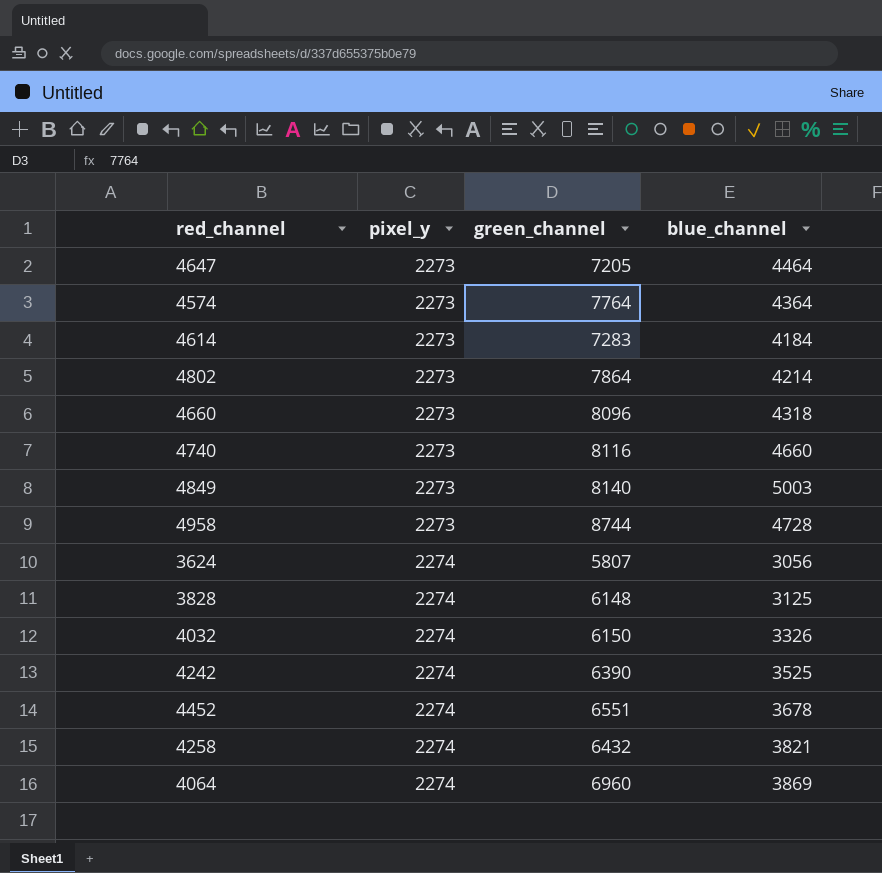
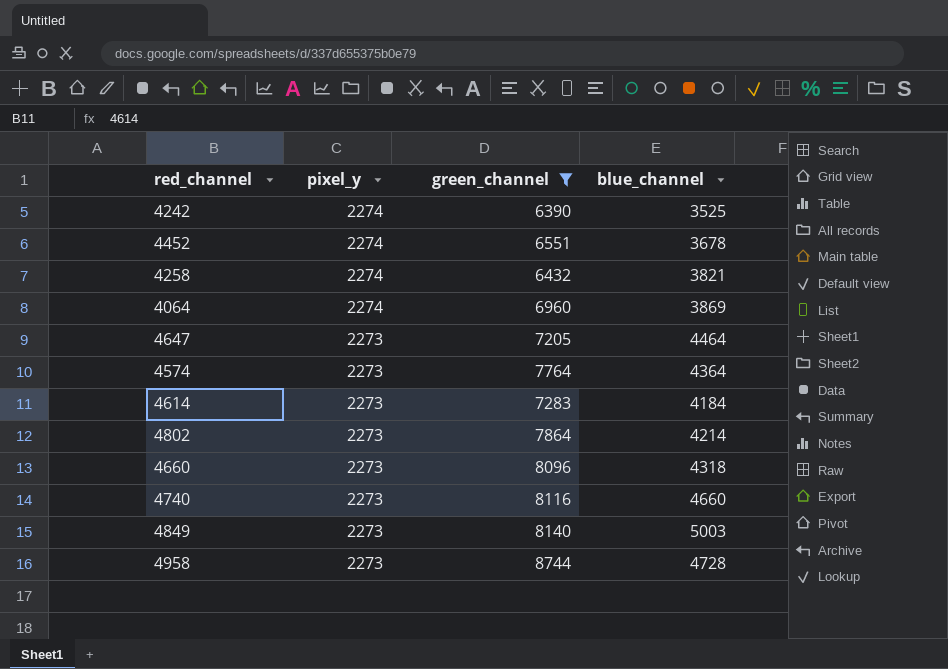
filter: none -> green_channel >= 6390
row order: pixel_y ascending -> pixel_y descending

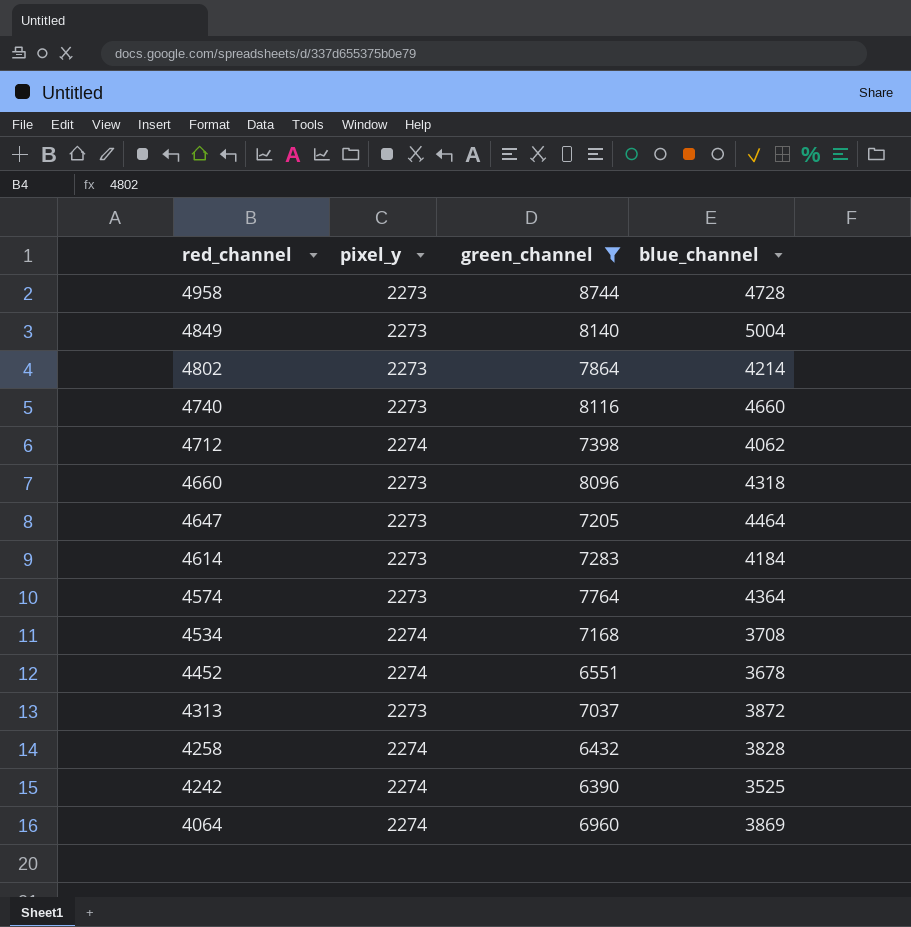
row order: pixel_y descending -> red_channel descending
4849 | blue_channel: 5003 -> 5004
row 4712: none -> 2274 | 7398 | 4062
row 4534: none -> 2274 | 7168 | 3708
row 4313: none -> 2273 | 7037 | 3872
4258 | blue_channel: 3821 -> 3828

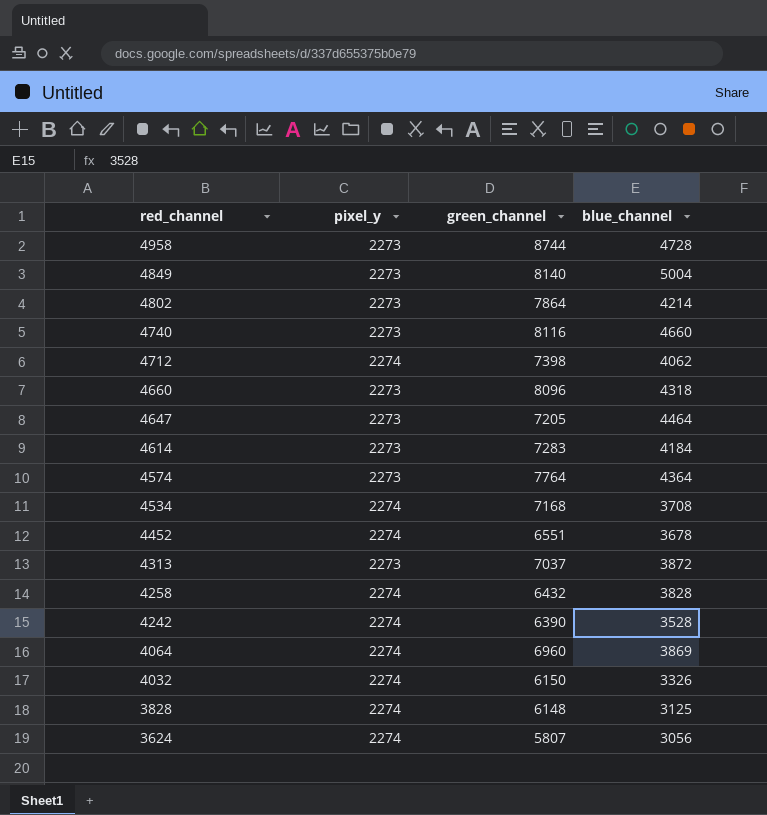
filter: green_channel >= 6390 -> none
4242 | blue_channel: 3525 -> 3528

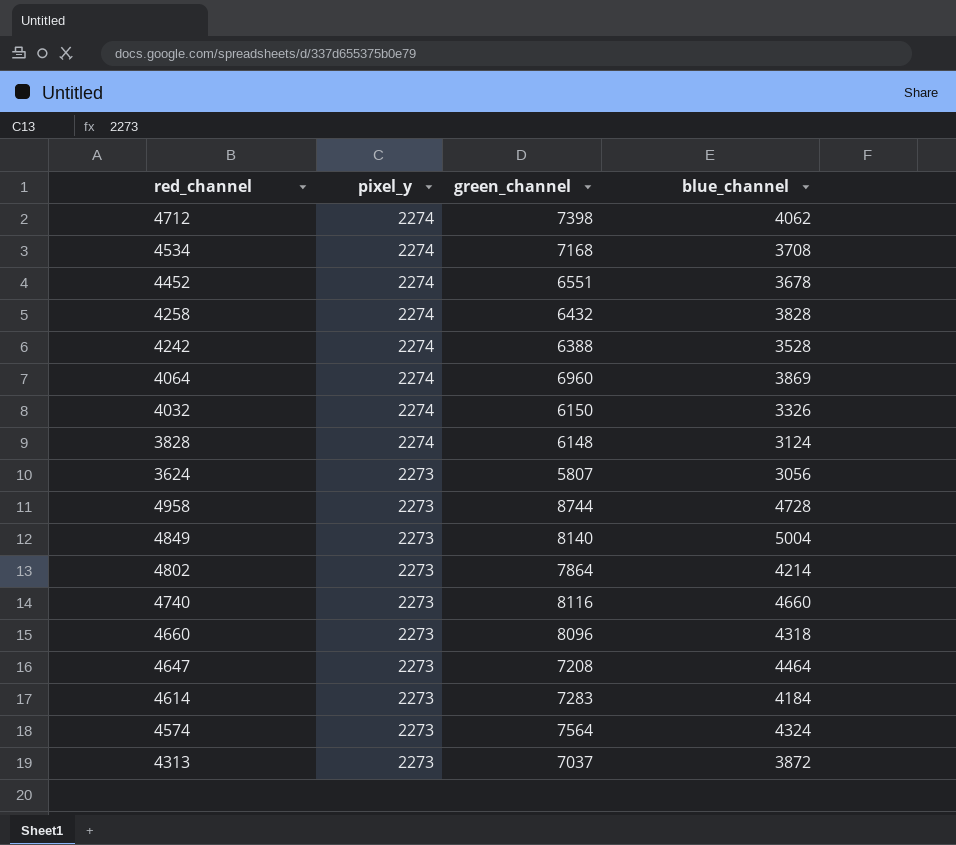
row order: red_channel descending -> pixel_y descending
4242 | green_channel: 6390 -> 6388
3828 | blue_channel: 3125 -> 3124
3624 | pixel_y: 2274 -> 2273
4647 | green_channel: 7205 -> 7208
4574 | green_channel: 7764 -> 7564
4574 | blue_channel: 4364 -> 4324

